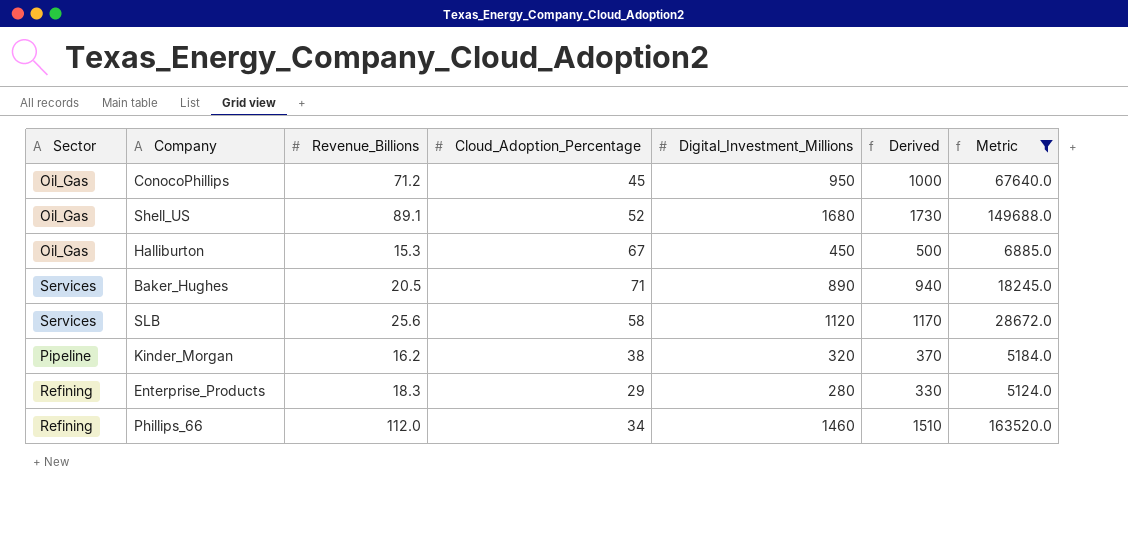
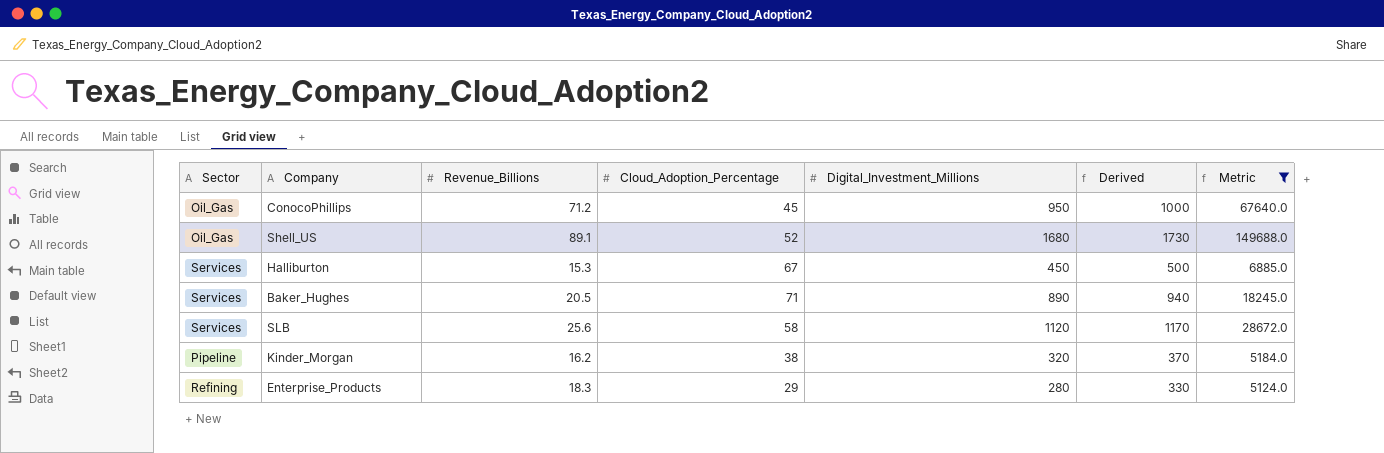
row Phillips_66: Refining | 112.0 | 34 | 1460 | 1510 | 163520.0 -> none
Halliburton | Sector: Oil_Gas -> Services

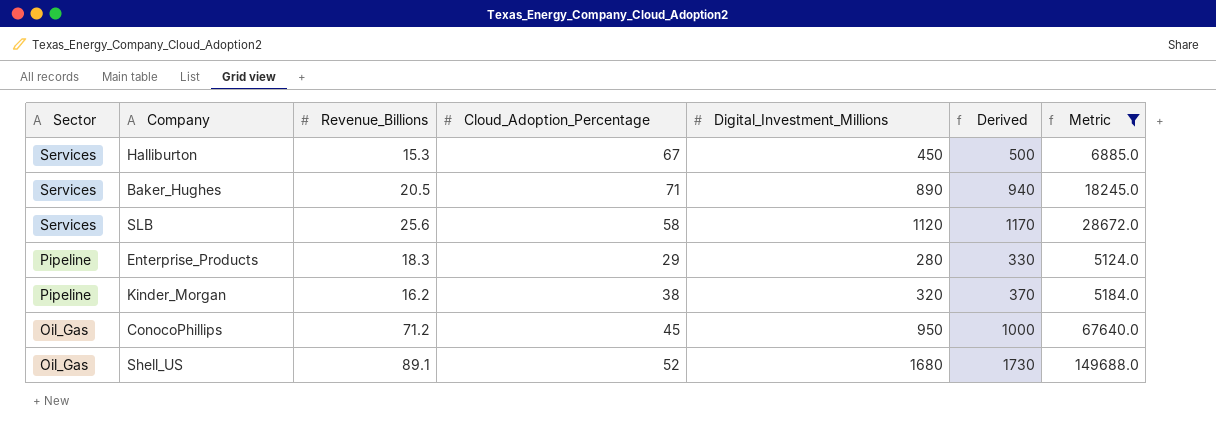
row order: none -> Sector descending
Enterprise_Products | Sector: Refining -> Pipeline

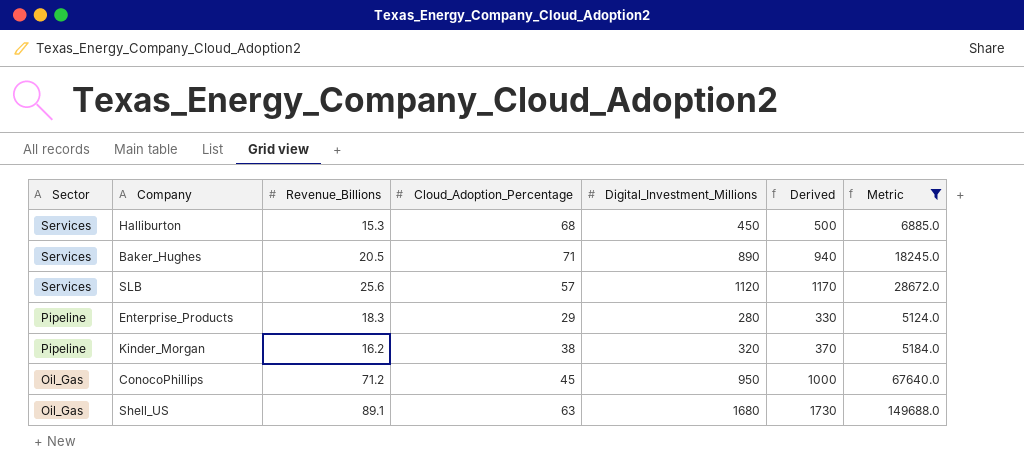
Halliburton | Cloud_Adoption_Percentage: 67 -> 68
SLB | Cloud_Adoption_Percentage: 58 -> 57
Shell_US | Cloud_Adoption_Percentage: 52 -> 63

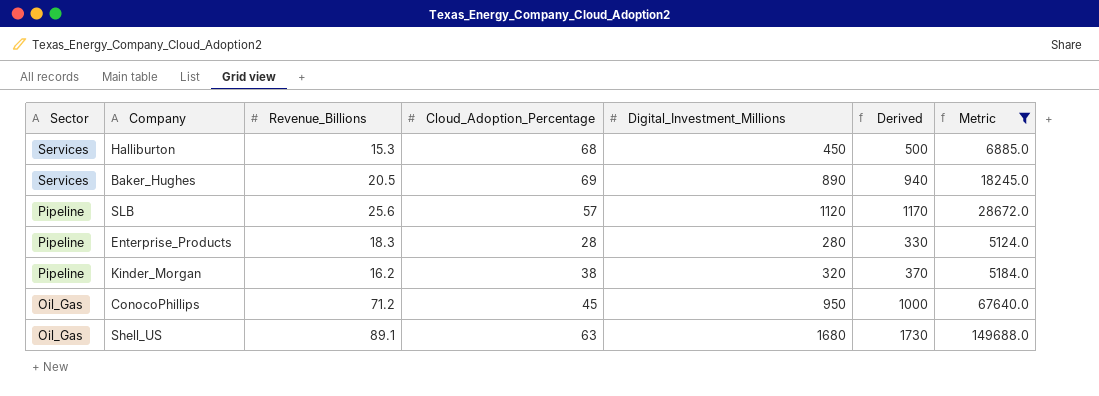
Baker_Hughes | Cloud_Adoption_Percentage: 71 -> 69
SLB | Sector: Services -> Pipeline
Enterprise_Products | Cloud_Adoption_Percentage: 29 -> 28

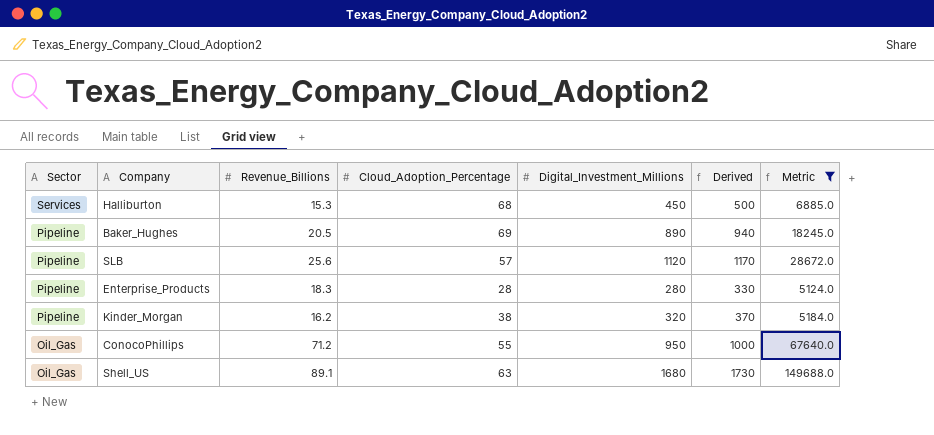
Baker_Hughes | Sector: Services -> Pipeline
ConocoPhillips | Cloud_Adoption_Percentage: 45 -> 55

